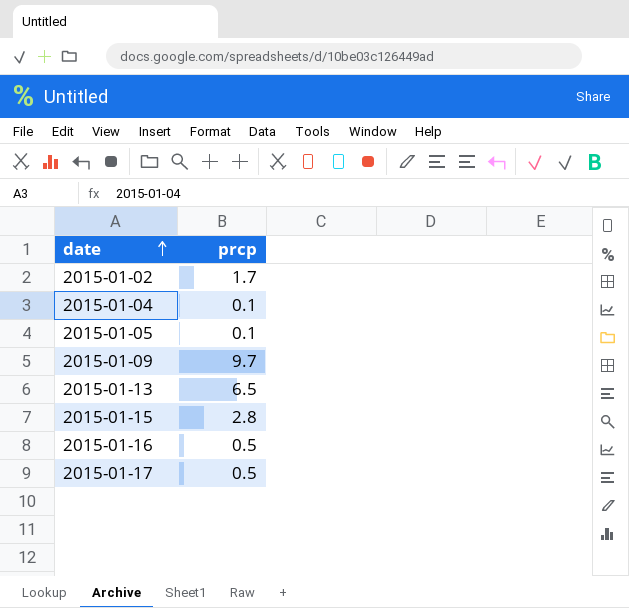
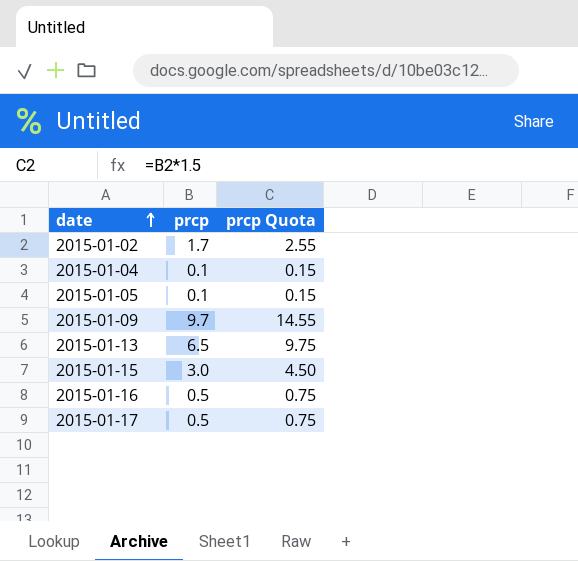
column prcp Quota | formula: none -> [prcp] * 1.5
2015-01-15 | prcp: 2.8 -> 3.0

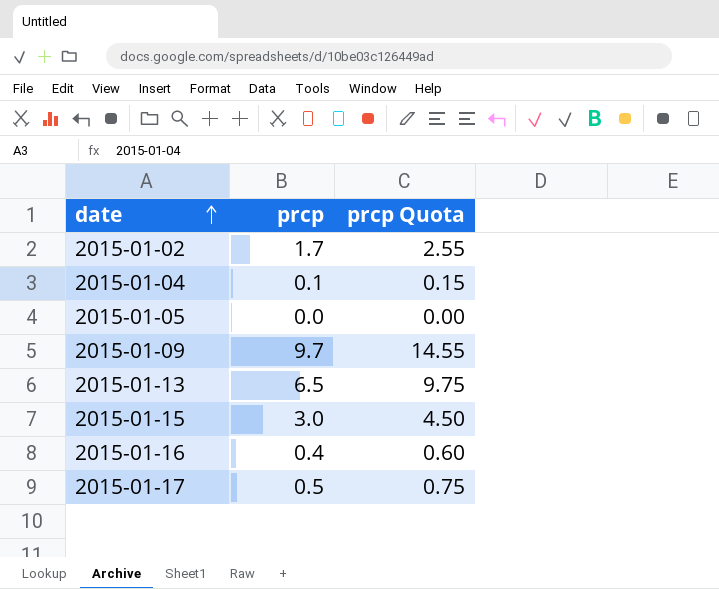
2015-01-05 | prcp: 0.1 -> 0.0
2015-01-05 | prcp Quota: 0.15 -> 0.00
2015-01-16 | prcp: 0.5 -> 0.4
2015-01-16 | prcp Quota: 0.75 -> 0.60

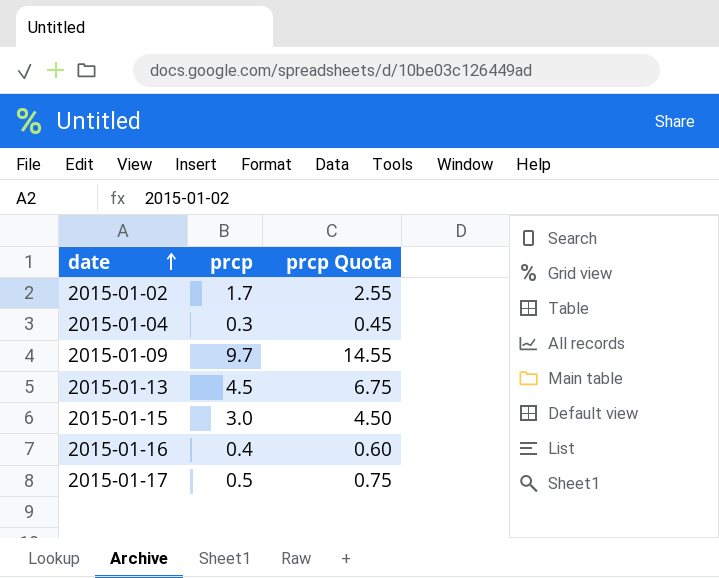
row 2015-01-05: 0.0 | 0.00 -> none
2015-01-04 | prcp: 0.1 -> 0.3
2015-01-04 | prcp Quota: 0.15 -> 0.45
2015-01-13 | prcp: 6.5 -> 4.5
2015-01-13 | prcp Quota: 9.75 -> 6.75

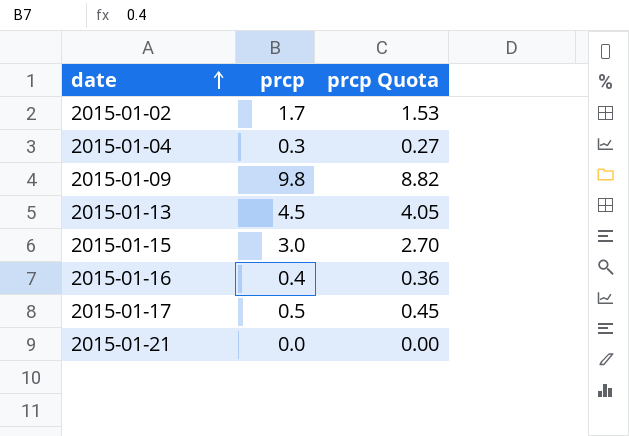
column prcp Quota | formula: [prcp] * 1.5 -> [prcp] * 0.9
2015-01-09 | prcp: 9.7 -> 9.8
row 2015-01-21: none -> 0.0 | 0.00

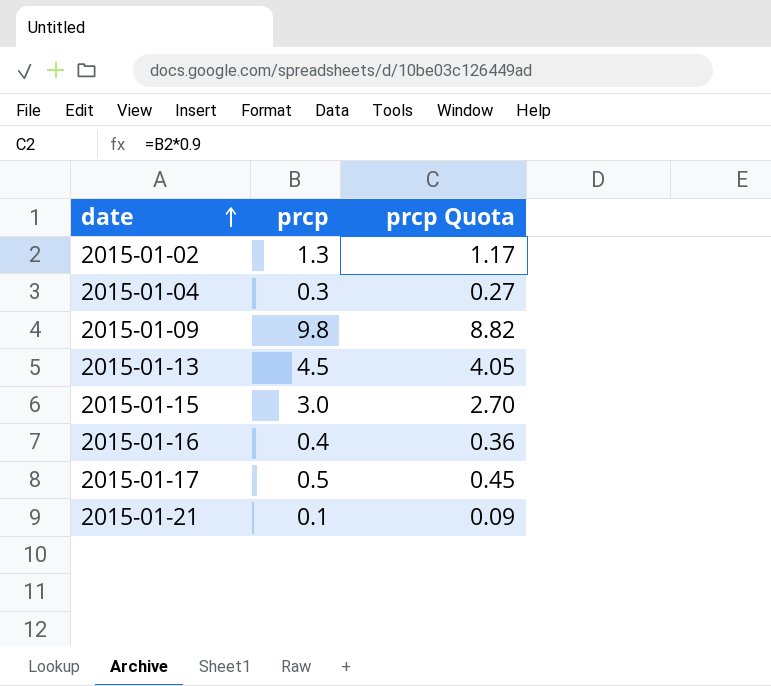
2015-01-02 | prcp: 1.7 -> 1.3
2015-01-02 | prcp Quota: 1.53 -> 1.17
2015-01-21 | prcp: 0.0 -> 0.1
2015-01-21 | prcp Quota: 0.00 -> 0.09

